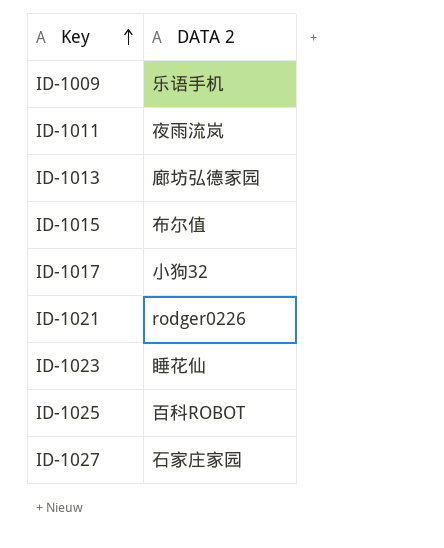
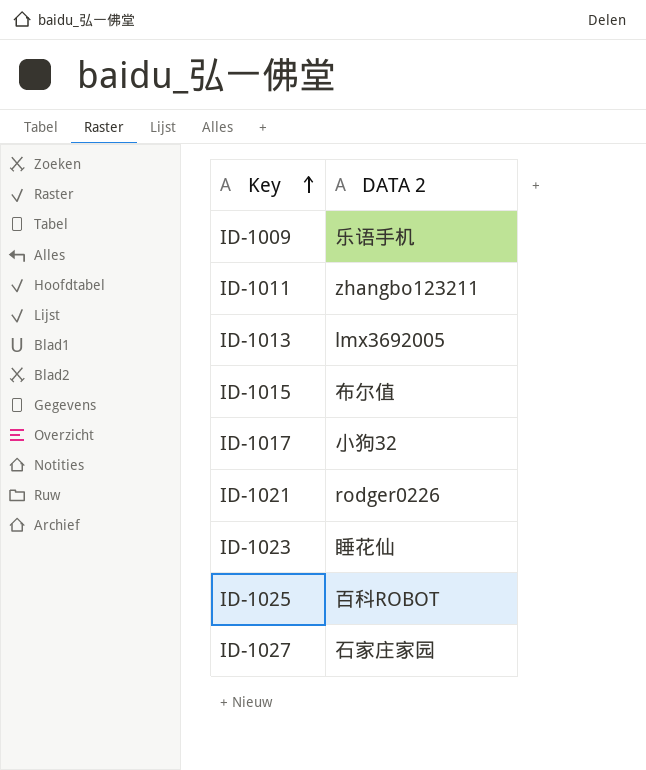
ID-1011 | DATA 2: 夜雨流岚 -> zhangbo123211
ID-1013 | DATA 2: 廊坊弘德家园 -> lmx3692005

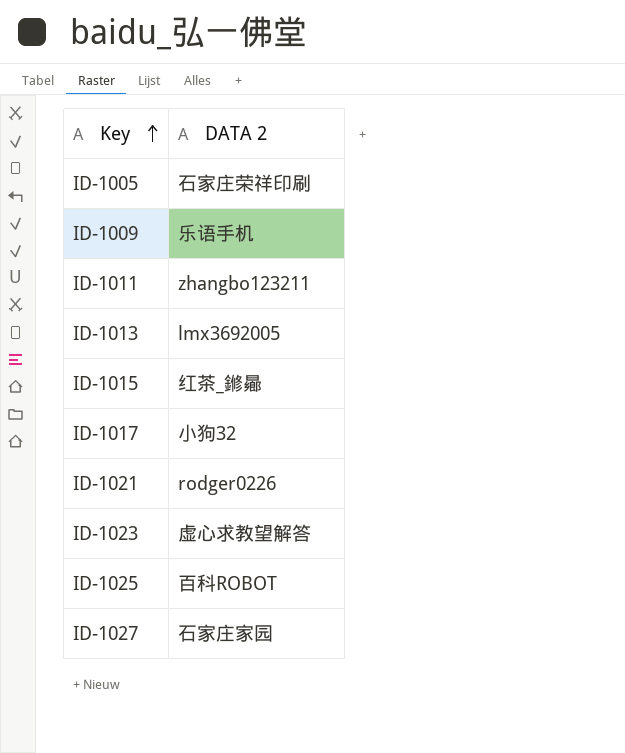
row ID-1005: none -> 石家庄荣祥印刷
ID-1015 | DATA 2: 布尔值 -> 红茶_鎀曏
ID-1023 | DATA 2: 睡花仙 -> 虚心求教望解答

